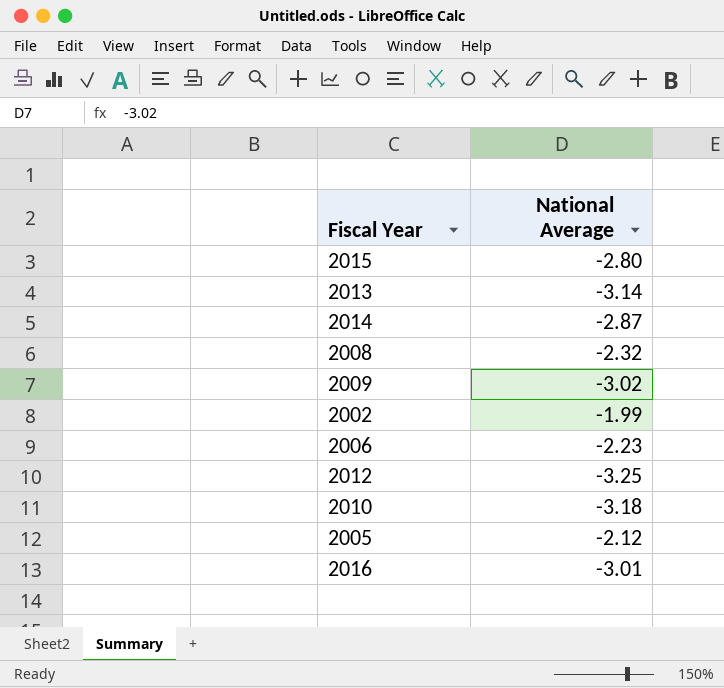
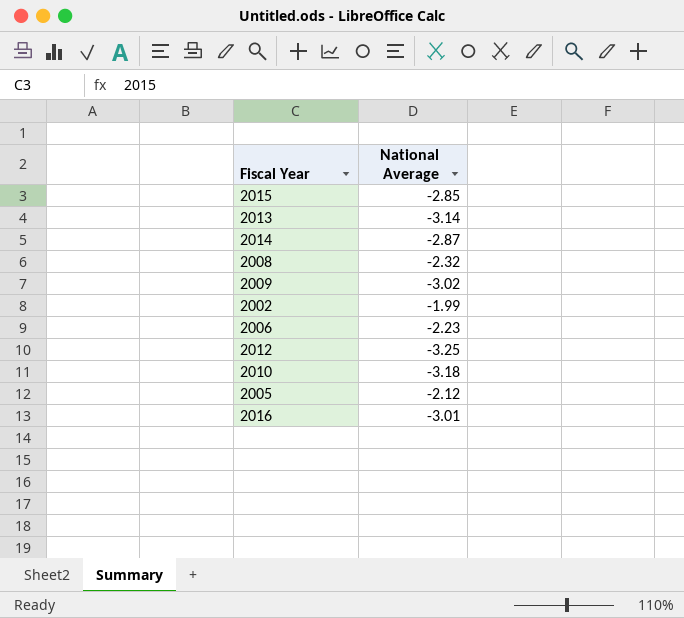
2015 | National Average: -2.80 -> -2.85

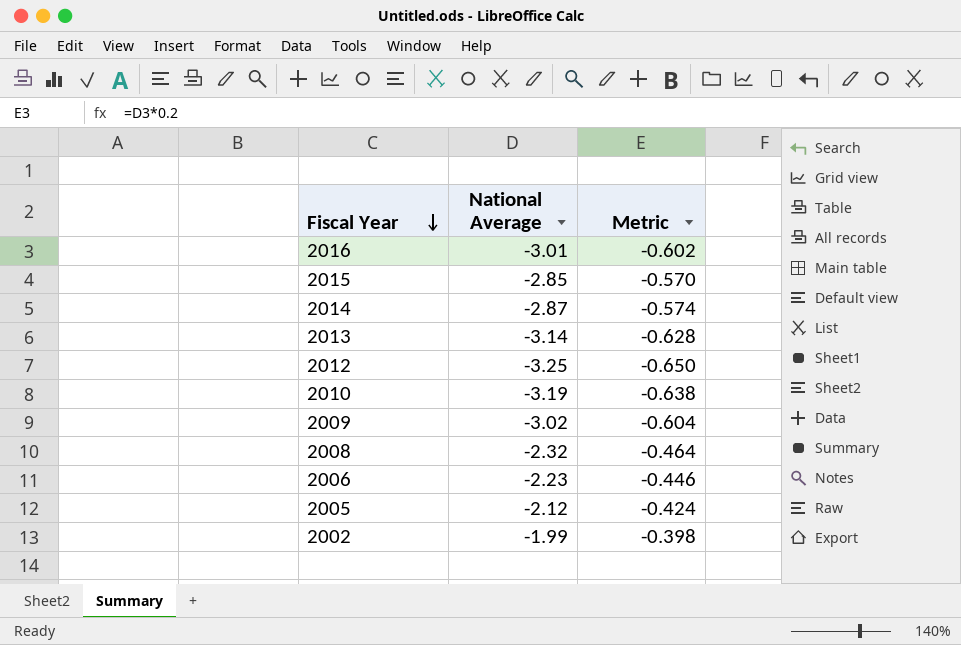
row order: none -> Fiscal Year descending
column Metric | formula: none -> [National Average] * 0.2
2010 | National Average: -3.18 -> -3.19

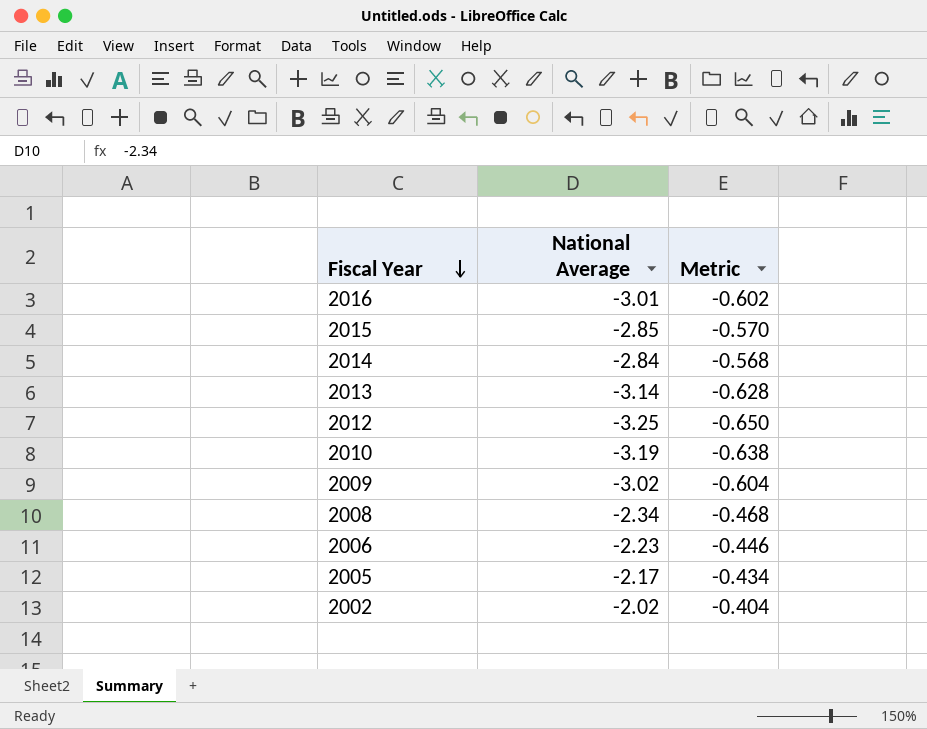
2014 | National Average: -2.87 -> -2.84
2014 | Metric: -0.574 -> -0.568
2008 | National Average: -2.32 -> -2.34
2008 | Metric: -0.464 -> -0.468
2005 | National Average: -2.12 -> -2.17
2005 | Metric: -0.424 -> -0.434
2002 | National Average: -1.99 -> -2.02
2002 | Metric: -0.398 -> -0.404

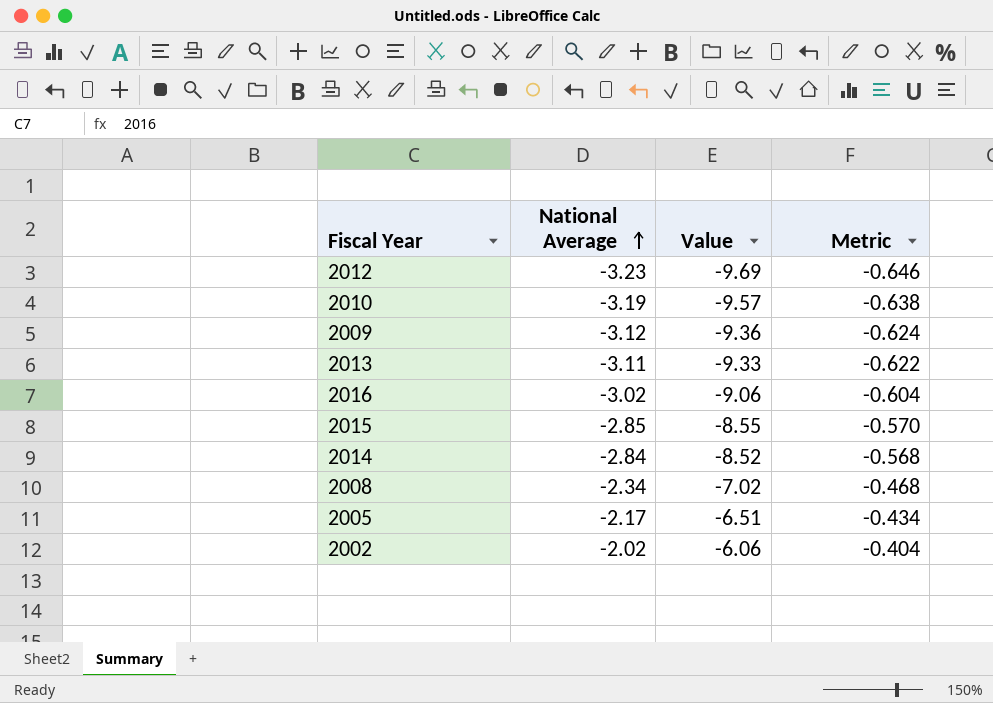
row order: Fiscal Year descending -> National Average ascending
column Value | formula: none -> [National Average] * 3
row 2006: -2.23 | -0.446 -> none
2012 | National Average: -3.25 -> -3.23
2012 | Metric: -0.650 -> -0.646
2009 | National Average: -3.02 -> -3.12
2009 | Metric: -0.604 -> -0.624
2013 | National Average: -3.14 -> -3.11
2013 | Metric: -0.628 -> -0.622
2016 | National Average: -3.01 -> -3.02
2016 | Metric: -0.602 -> -0.604

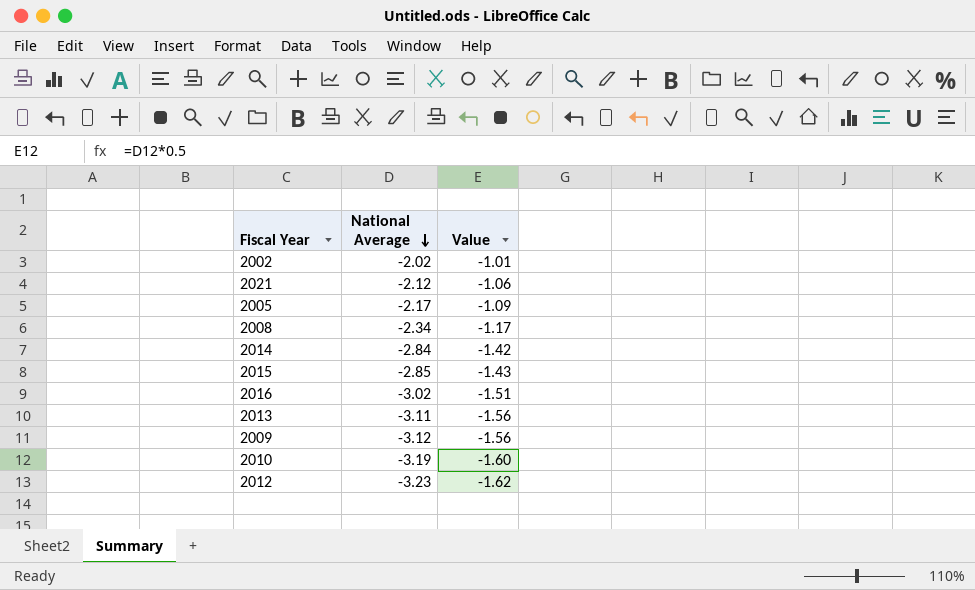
row order: National Average ascending -> National Average descending
column Metric | formula: [National Average] * 0.2 -> none
column Value | formula: [National Average] * 3 -> [National Average] * 0.5
row 2021: none -> -2.12 | -1.06

